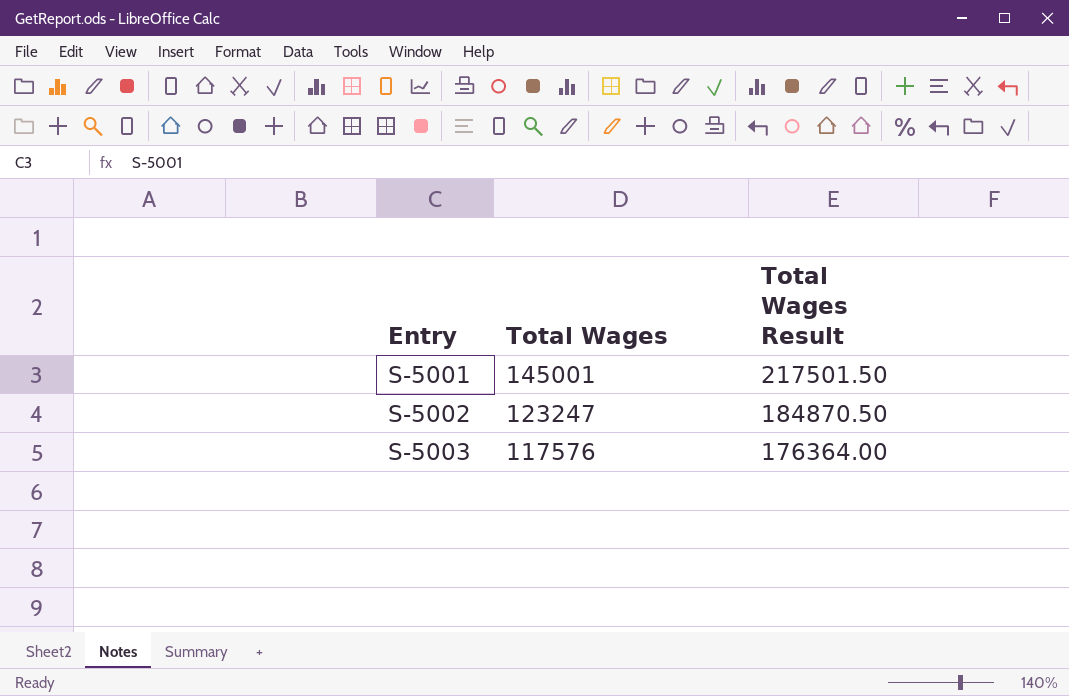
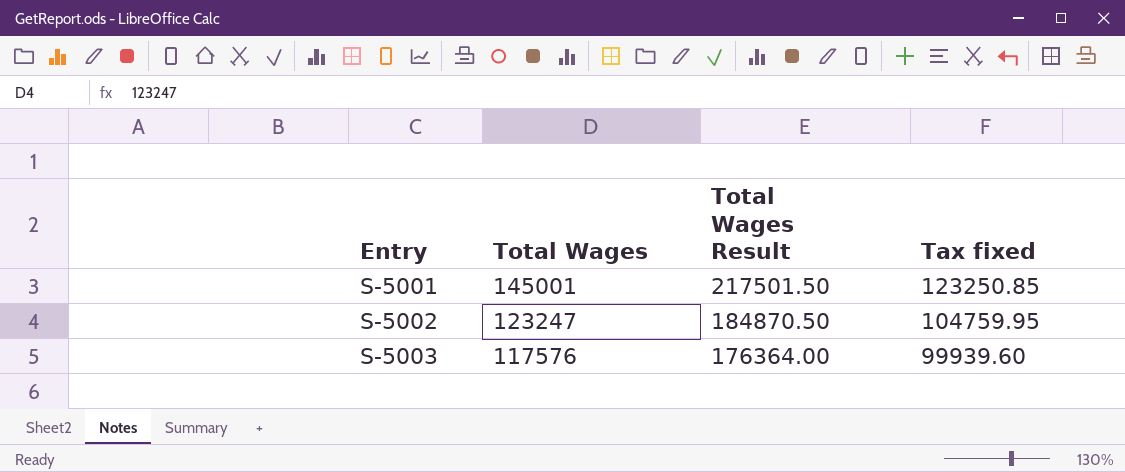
column Tax fixed | formula: none -> [Total Wages] * 0.85

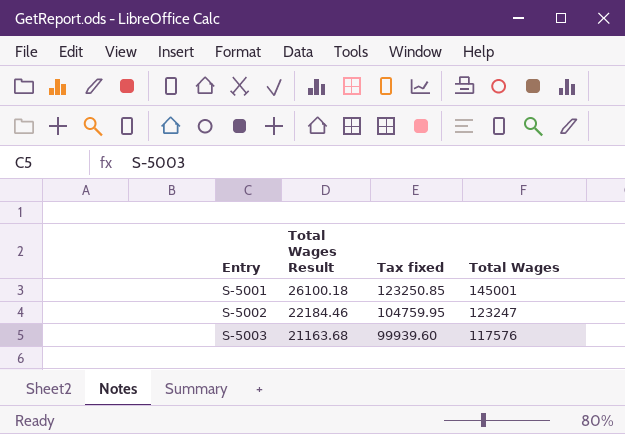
column Total Wages Result | formula: [Total Wages] * 1.5 -> [Total Wages] * 0.18
column Total Wages | position: 2 -> 4

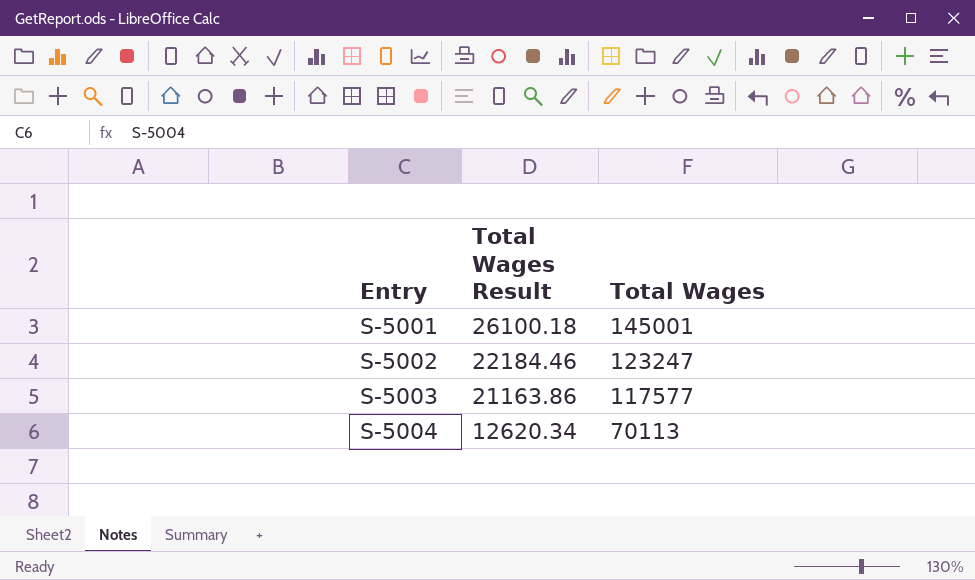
column Tax fixed | formula: [Total Wages] * 0.85 -> none
S-5003 | Total Wages Result: 21163.68 -> 21163.86
S-5003 | Total Wages: 117576 -> 117577
row S-5004: none -> 12620.34 | 70113

